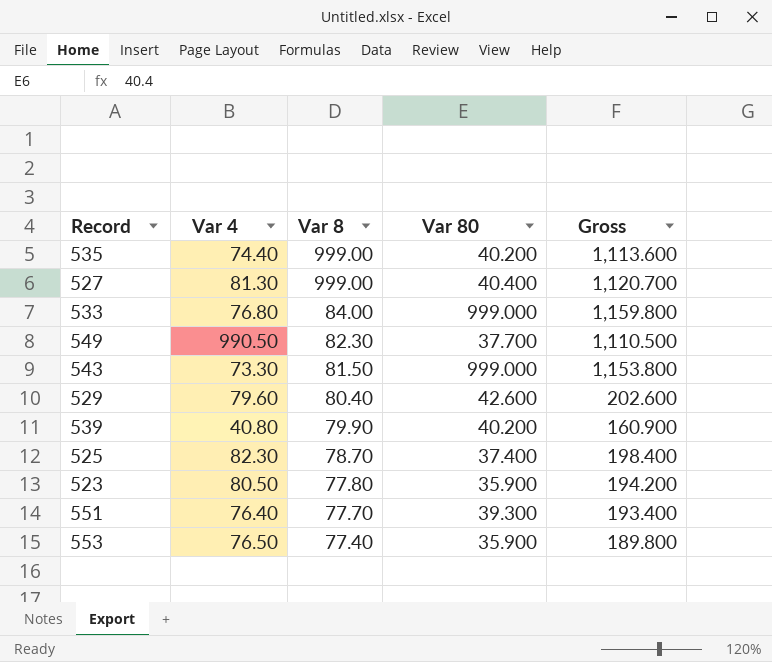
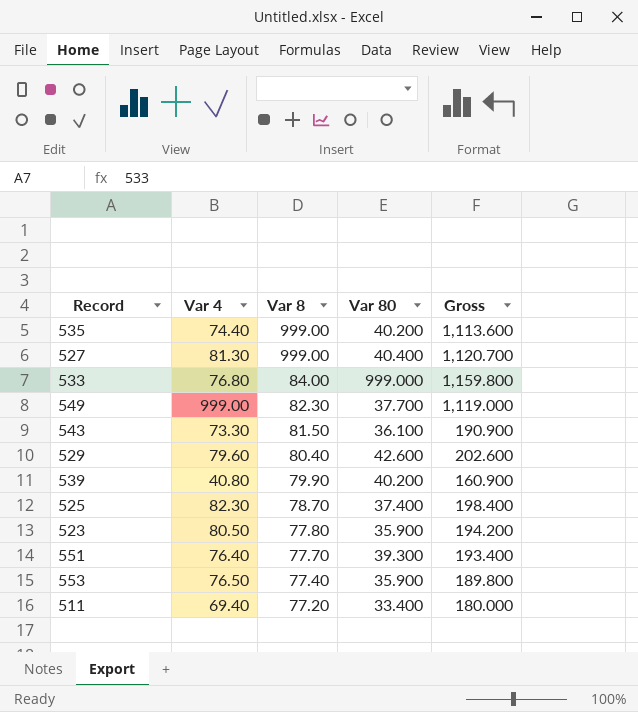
549 | Var 4: 990.50 -> 999.00
549 | Gross: 1,110.500 -> 1,119.000
543 | Var 80: 999.000 -> 36.100
543 | Gross: 1,153.800 -> 190.900
row 511: none -> 69.40 | 77.20 | 33.400 | 180.000

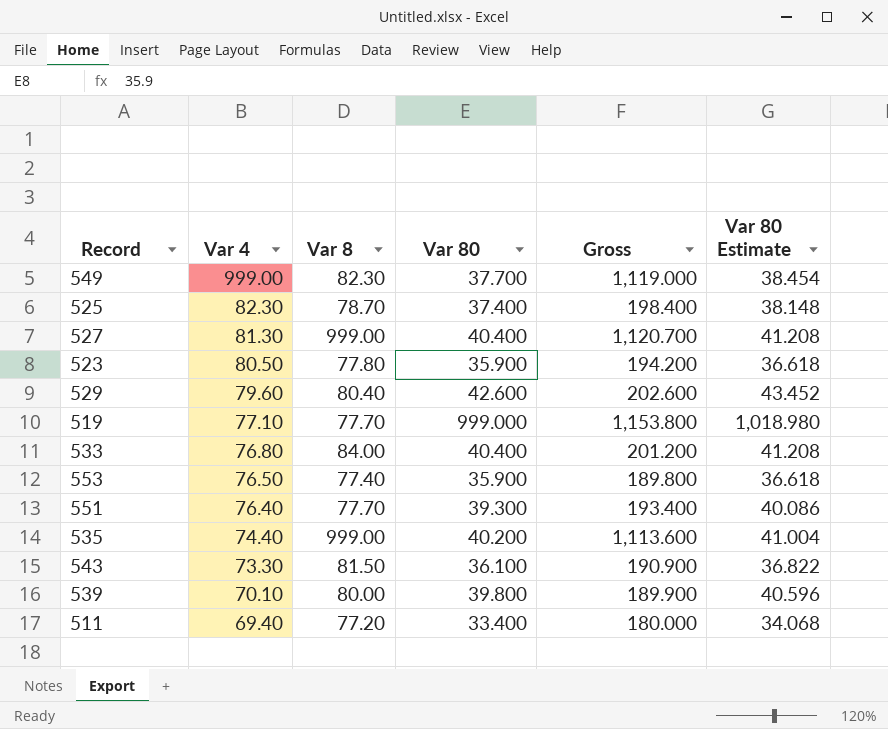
row order: Var 8 descending -> Var 4 descending
column Var 80 Estimate | formula: none -> [Var 80] * 1.02
row 519: none -> 77.10 | 77.70 | 999.000 | 1,153.800 | 1,018.980
533 | Var 80: 999.000 -> 40.400
533 | Gross: 1,159.800 -> 201.200
539 | Var 4: 40.80 -> 70.10
539 | Var 8: 79.90 -> 80.00
539 | Var 80: 40.200 -> 39.800
539 | Gross: 160.900 -> 189.900

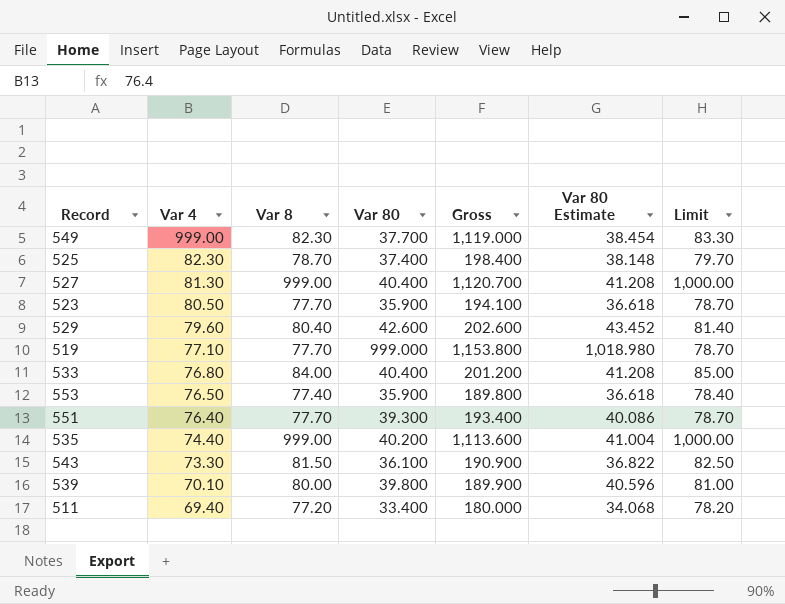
column Limit | formula: none -> [Var 8] + 1
523 | Var 8: 77.80 -> 77.70
523 | Gross: 194.200 -> 194.100

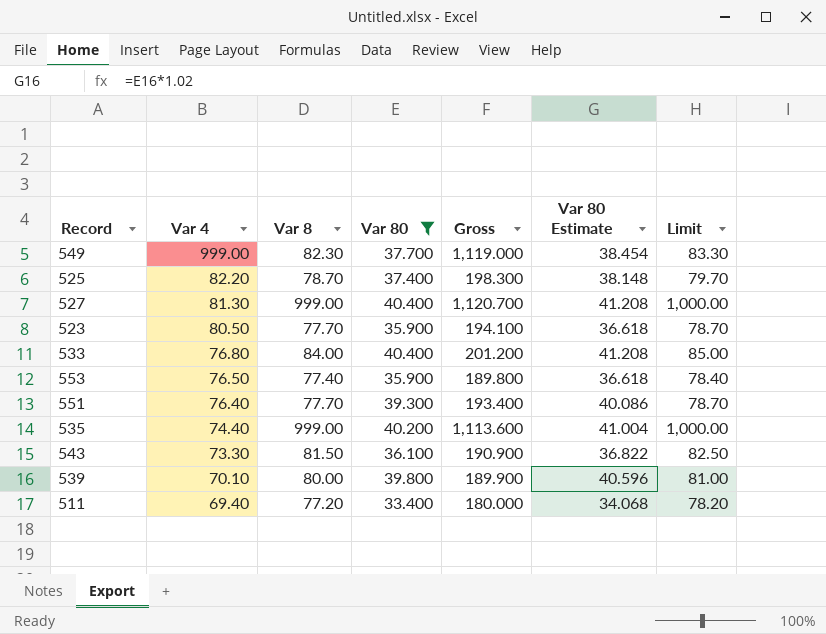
filter: none -> Var 80 <= 40.400
525 | Var 4: 82.30 -> 82.20
525 | Gross: 198.400 -> 198.300

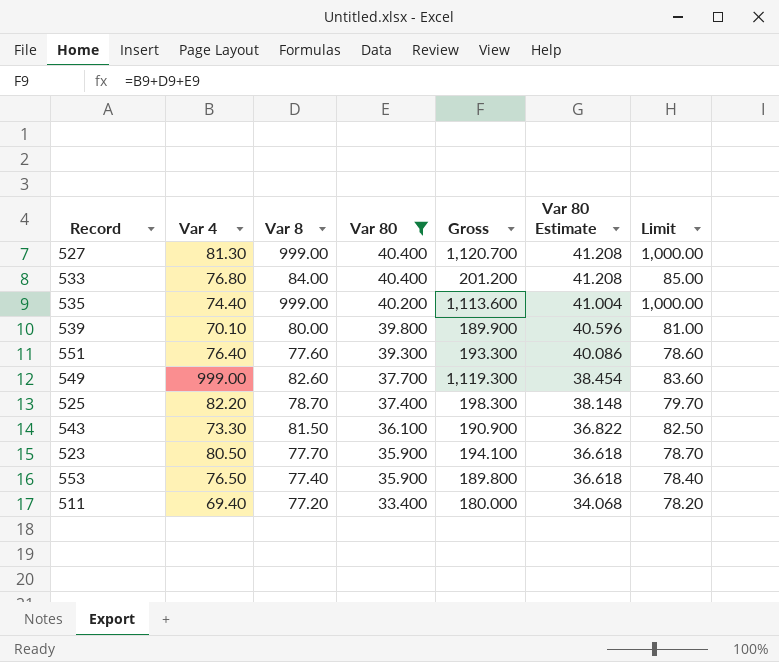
row order: Var 4 descending -> Var 80 descending
551 | Var 8: 77.70 -> 77.60
551 | Gross: 193.400 -> 193.300
551 | Limit: 78.70 -> 78.60
549 | Var 8: 82.30 -> 82.60
549 | Gross: 1,119.000 -> 1,119.300
549 | Limit: 83.30 -> 83.60

